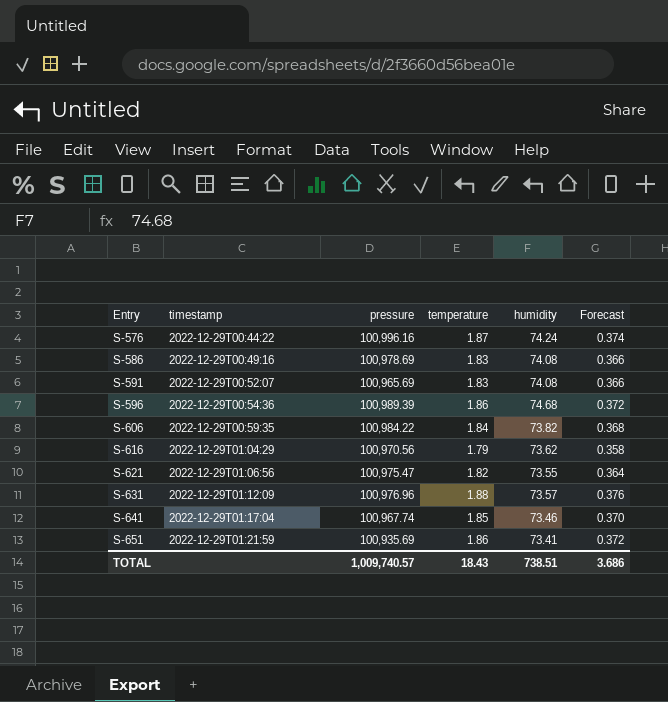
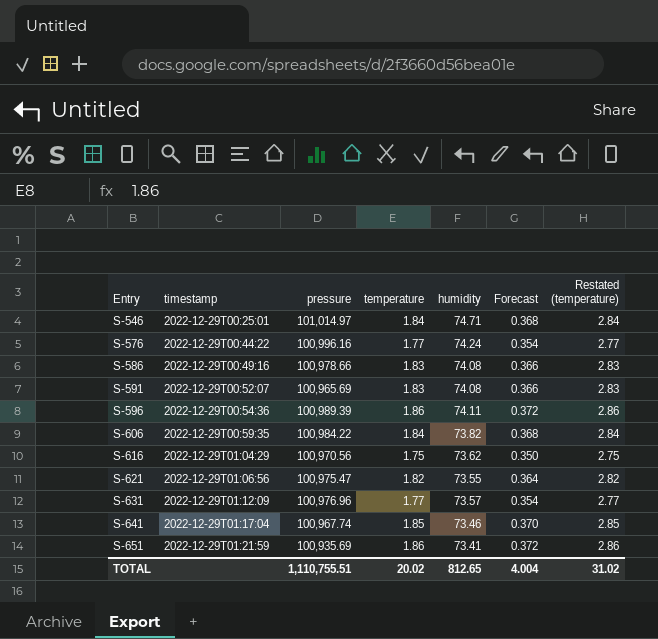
column Restated (temperature) | formula: none -> [temperature] + 1
row S-546: none -> 2022-12-29T00:25:01 | 101,014.97 | 1.84 | 74.71 | 0.368 | 2.84
S-576 | temperature: 1.87 -> 1.77
S-576 | Forecast: 0.374 -> 0.354
S-586 | pressure: 100,978.69 -> 100,978.66
S-596 | humidity: 74.68 -> 74.11
S-616 | temperature: 1.79 -> 1.75
S-616 | Forecast: 0.358 -> 0.350
S-631 | temperature: 1.88 -> 1.77
S-631 | Forecast: 0.376 -> 0.354
TOTAL | pressure: 1,009,740.57 -> 1,110,755.51
TOTAL | temperature: 18.43 -> 20.02
TOTAL | humidity: 738.51 -> 812.65
TOTAL | Forecast: 3.686 -> 4.004

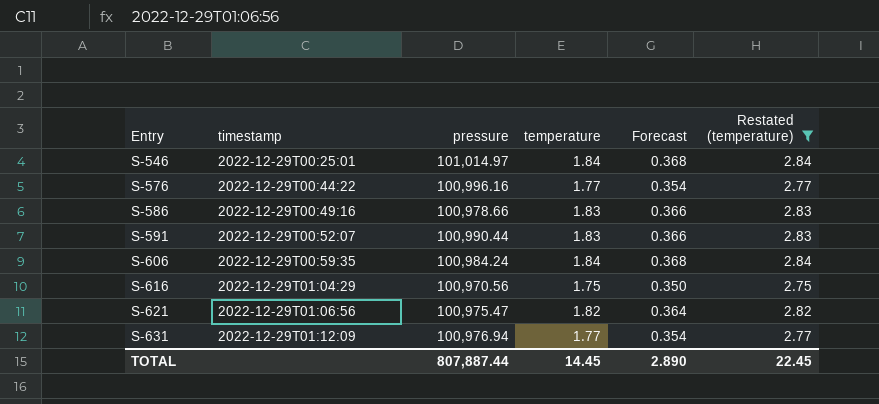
filter: none -> Restated (temperature) <= 2.84
column humidity | position: 5 -> none
S-591 | pressure: 100,965.69 -> 100,990.44
S-606 | pressure: 100,984.22 -> 100,984.24
S-631 | pressure: 100,976.96 -> 100,976.94
TOTAL | pressure: 1,110,755.51 -> 807,887.44
TOTAL | temperature: 20.02 -> 14.45
TOTAL | Forecast: 4.004 -> 2.890
TOTAL | Restated (temperature): 31.02 -> 22.45

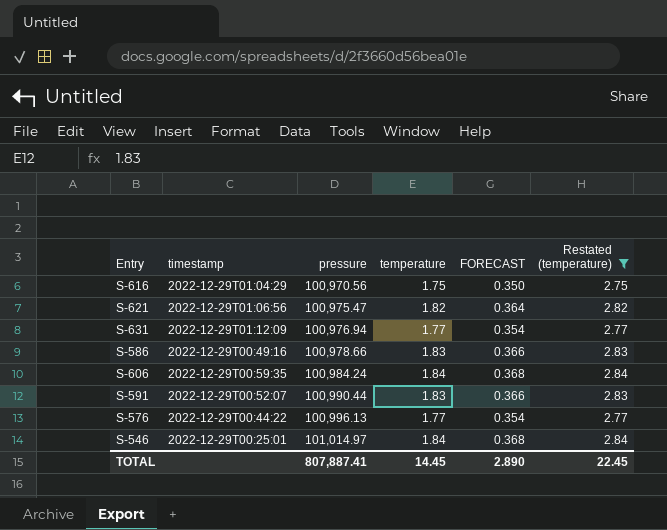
row order: Entry ascending -> pressure ascending
column name: Forecast -> FORECAST
S-576 | pressure: 100,996.16 -> 100,996.13
TOTAL | pressure: 807,887.44 -> 807,887.41

